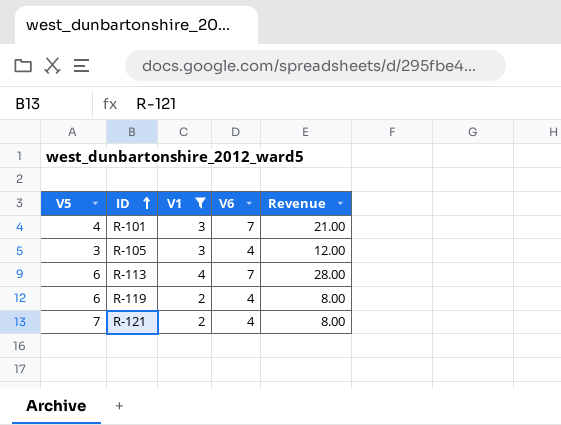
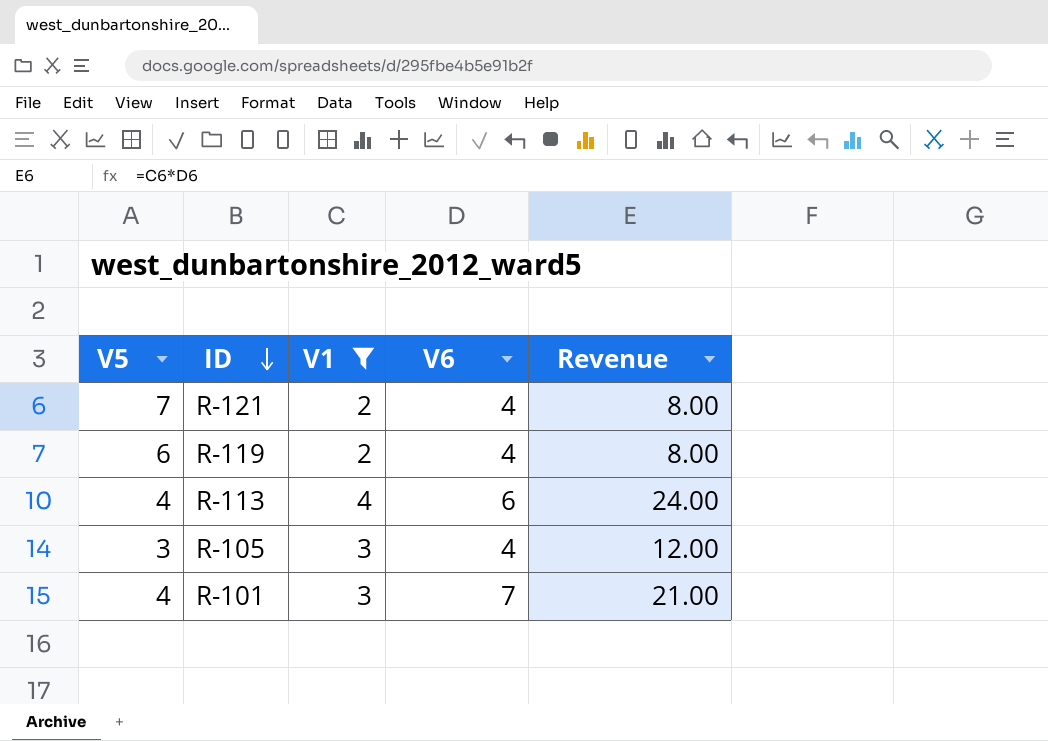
row order: ID ascending -> ID descending
R-113 | V5: 6 -> 4
R-113 | V6: 7 -> 6
R-113 | Revenue: 28.00 -> 24.00

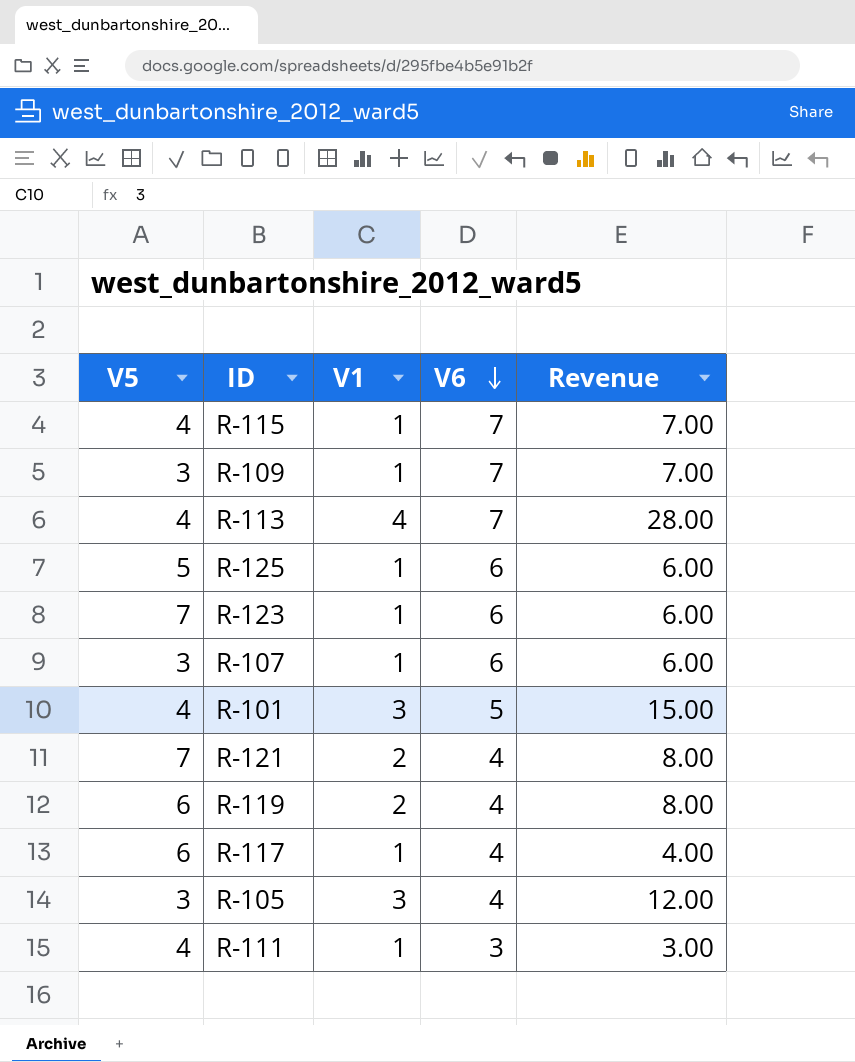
filter: V1 != 1 -> none
row order: ID descending -> V6 descending
R-113 | V6: 6 -> 7
R-113 | Revenue: 24.00 -> 28.00
R-101 | V6: 7 -> 5
R-101 | Revenue: 21.00 -> 15.00

